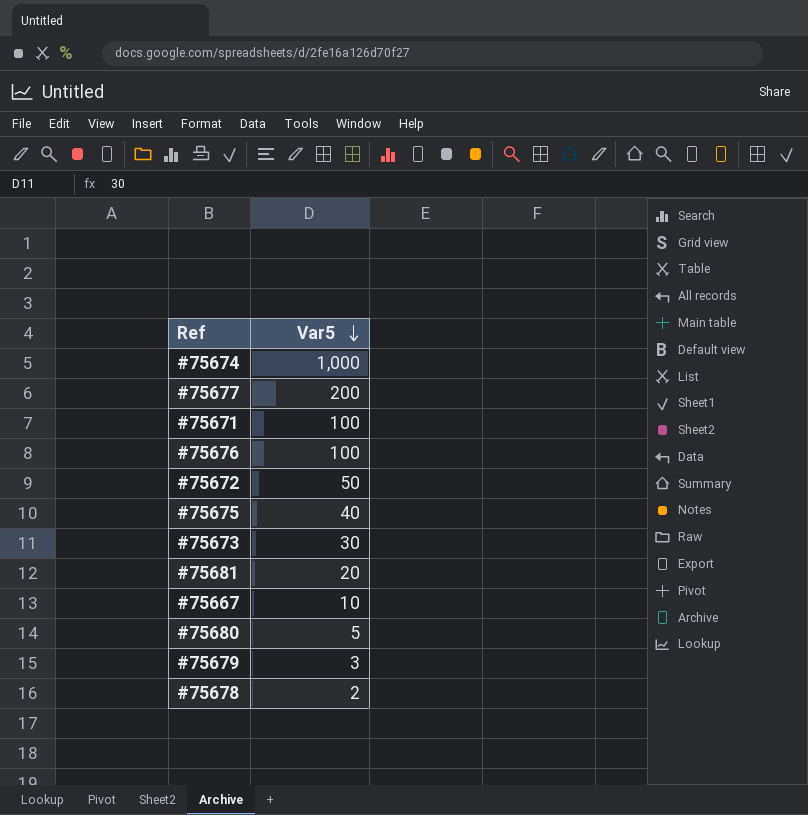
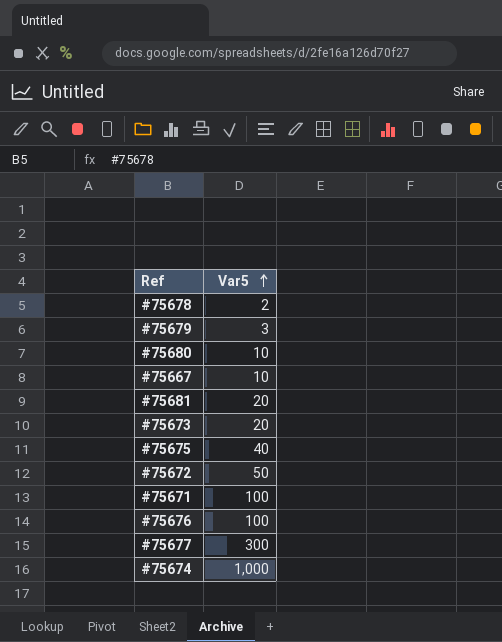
row order: Var5 descending -> Var5 ascending
#75680 | Var5: 5 -> 10
#75673 | Var5: 30 -> 20
#75677 | Var5: 200 -> 300

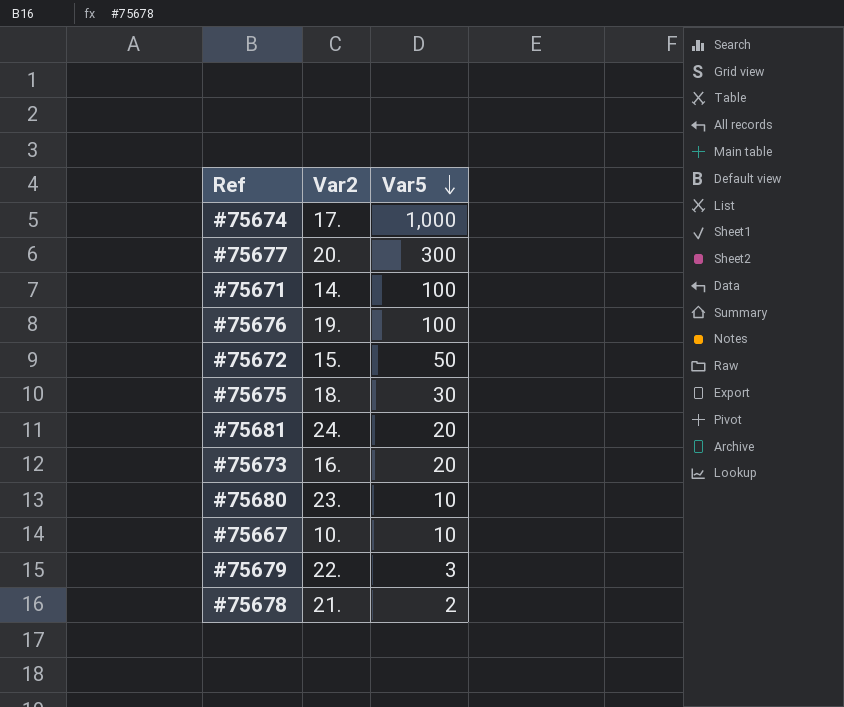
row order: Var5 ascending -> Var5 descending
column Var2 | position: none -> 2
#75675 | Var5: 40 -> 30

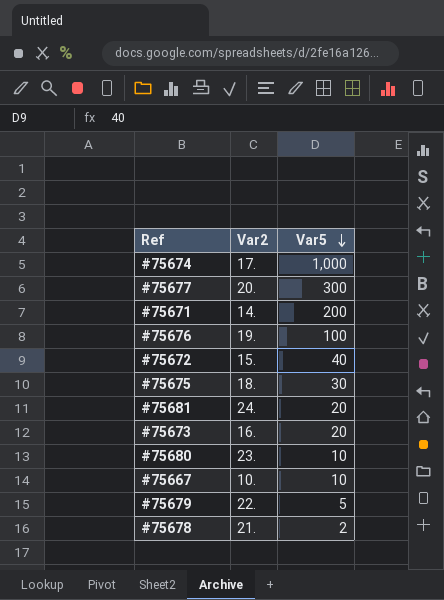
#75671 | Var5: 100 -> 200
#75672 | Var5: 50 -> 40
#75679 | Var5: 3 -> 5

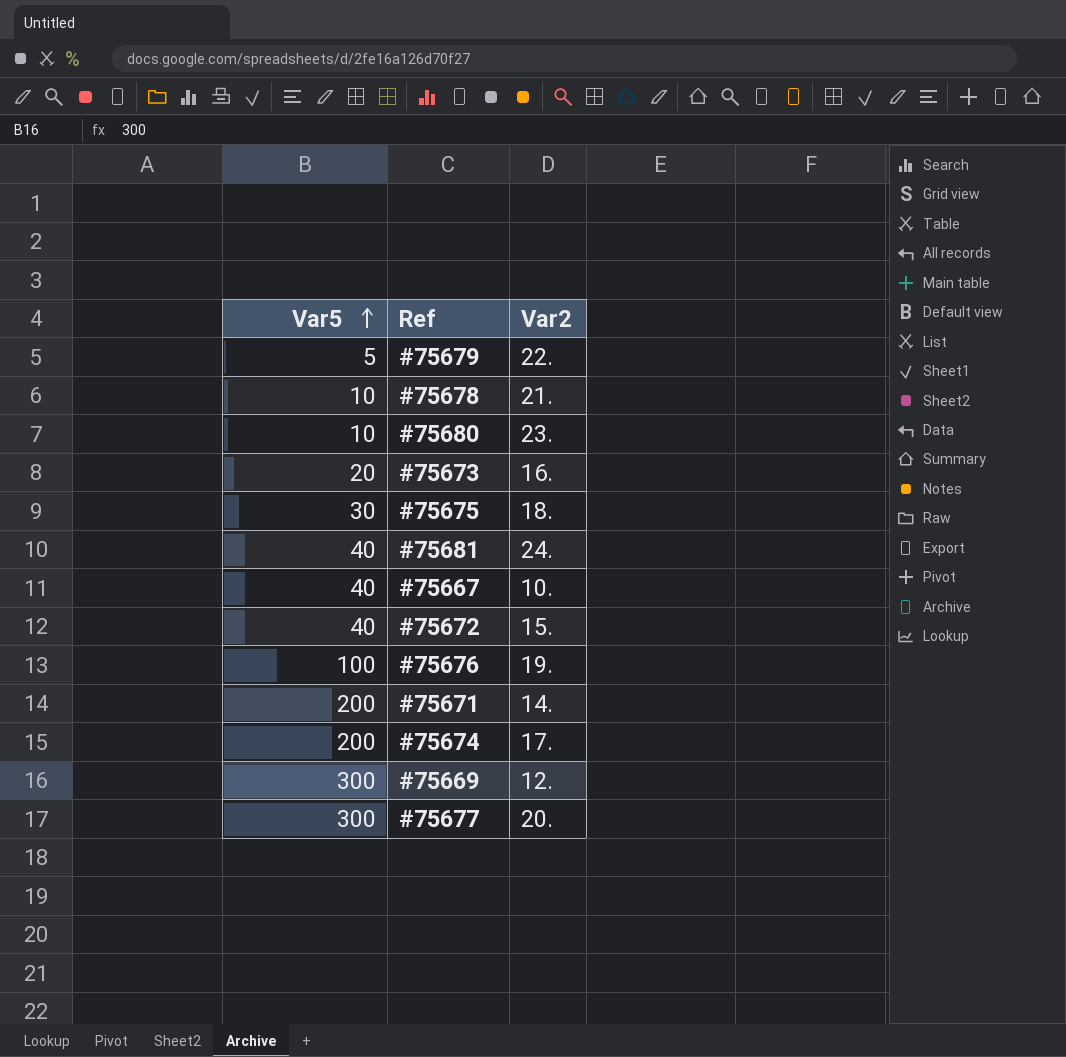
row order: Var5 descending -> Var5 ascending
column Var5 | position: 3 -> 1
#75678 | Var5: 2 -> 10
#75681 | Var5: 20 -> 40
#75667 | Var5: 10 -> 40
#75674 | Var5: 1,000 -> 200
row #75669: none -> 300 | 12.

